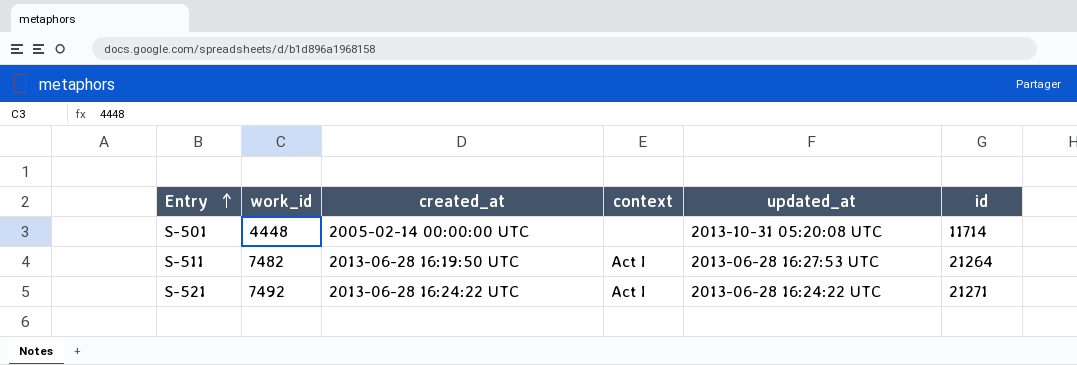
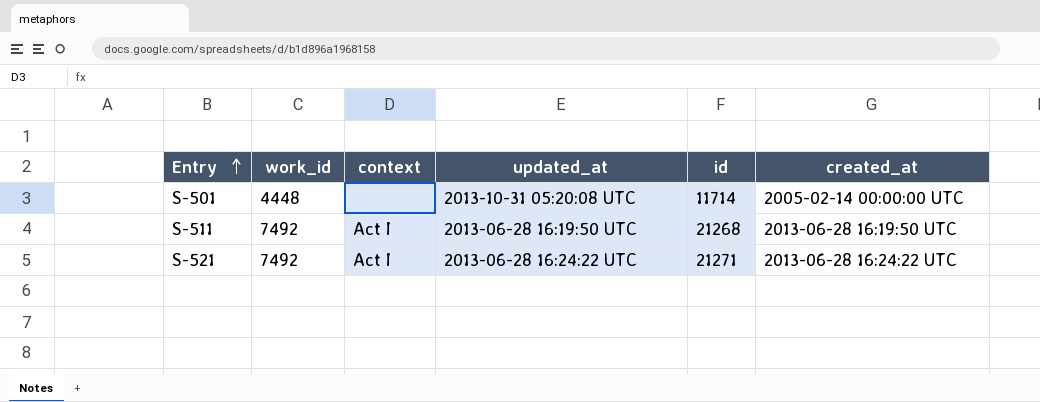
column created_at | position: 3 -> 6
S-511 | work_id: 7482 -> 7492
S-511 | updated_at: 2013-06-28 16:27:53 UTC -> 2013-06-28 16:19:50 UTC
S-511 | id: 21264 -> 21268

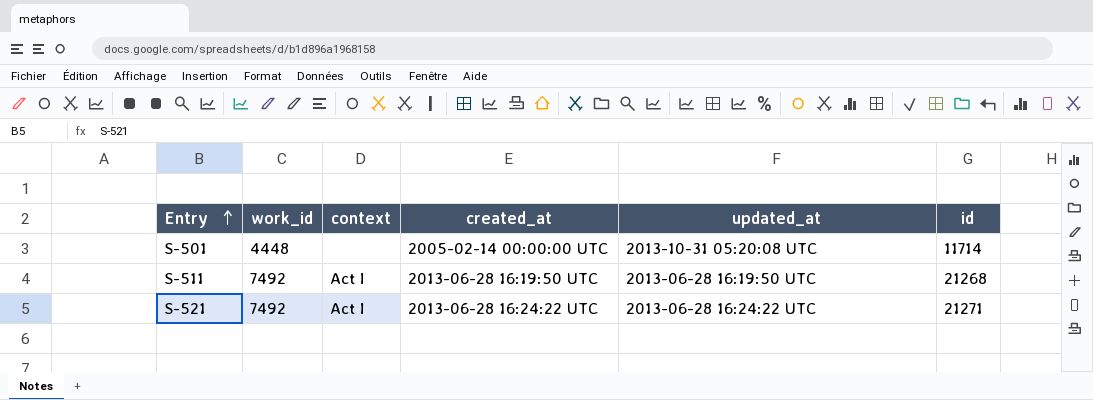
column created_at | position: 6 -> 4

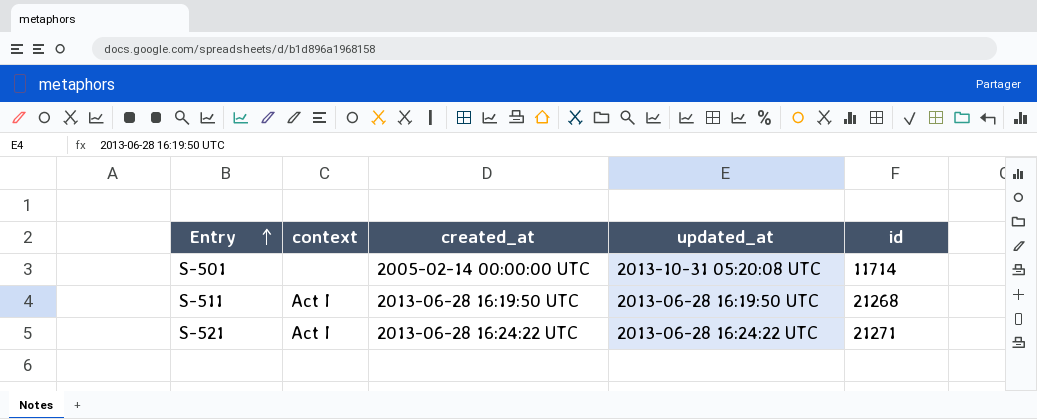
column work_id | position: 2 -> none

